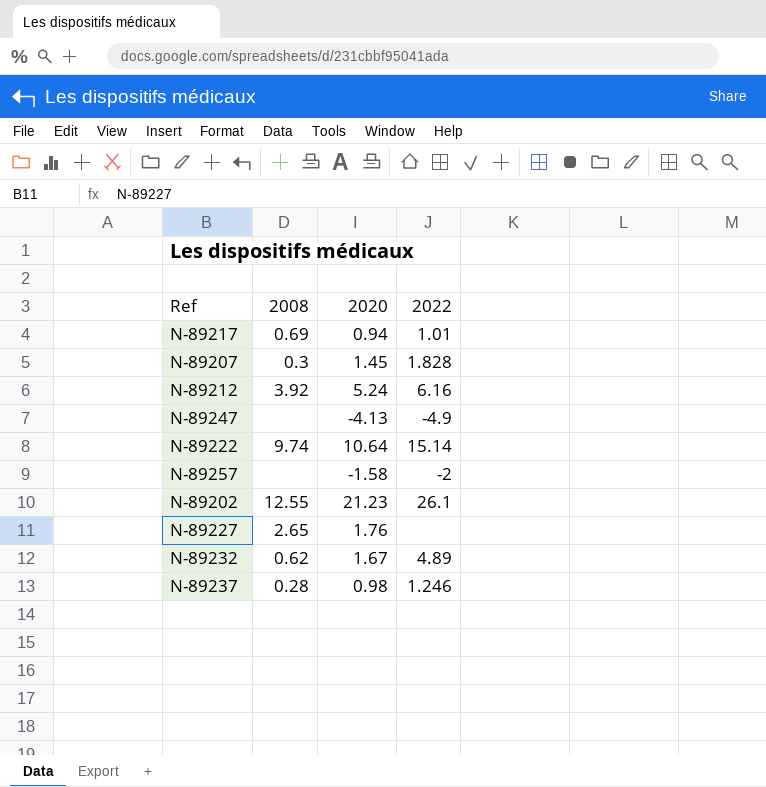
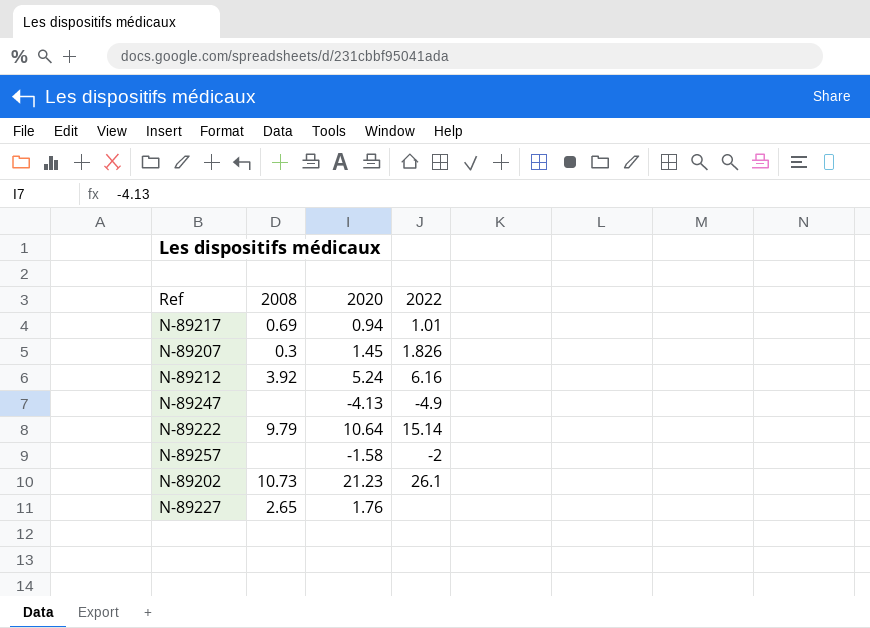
row N-89232: 0.62 | 1.67 | 4.89 -> none
row N-89237: 0.28 | 0.98 | 1.246 -> none
N-89207 | 2022: 1.828 -> 1.826
N-89222 | 2008: 9.74 -> 9.79
N-89202 | 2008: 12.55 -> 10.73

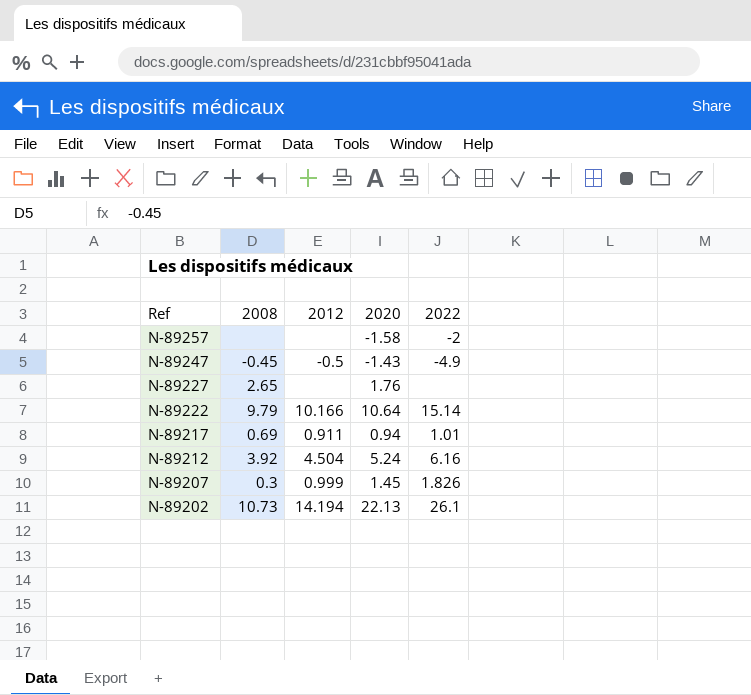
row order: none -> Ref descending
column 2012 | position: none -> 3
N-89247 | 2008: none -> -0.45
N-89247 | 2020: -4.13 -> -1.43
N-89202 | 2020: 21.23 -> 22.13

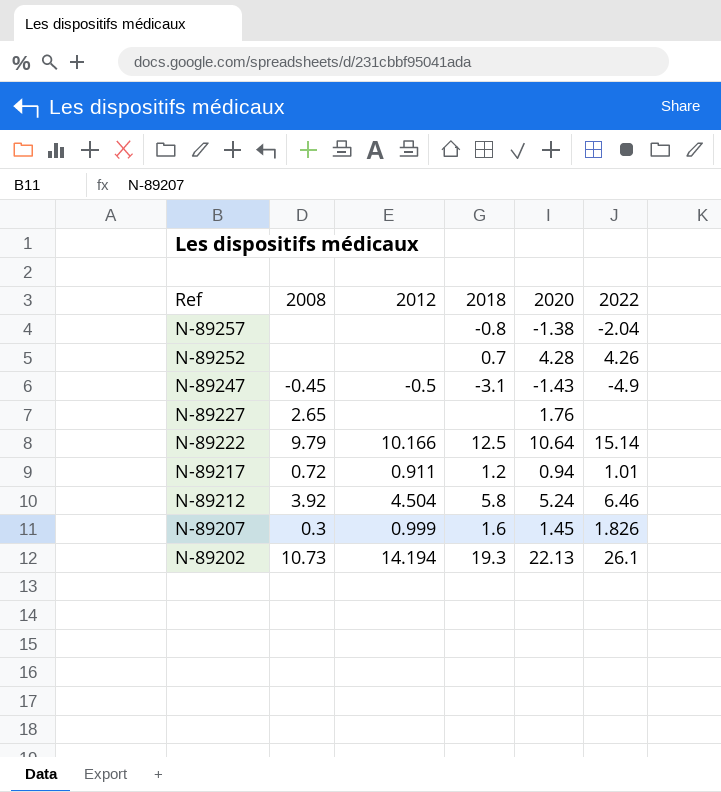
column 2018 | position: none -> 4
N-89257 | 2020: -1.58 -> -1.38
N-89257 | 2022: -2 -> -2.04
row N-89252: none -> none | none | 0.7 | 4.28 | 4.26
N-89217 | 2008: 0.69 -> 0.72
N-89212 | 2022: 6.16 -> 6.46

